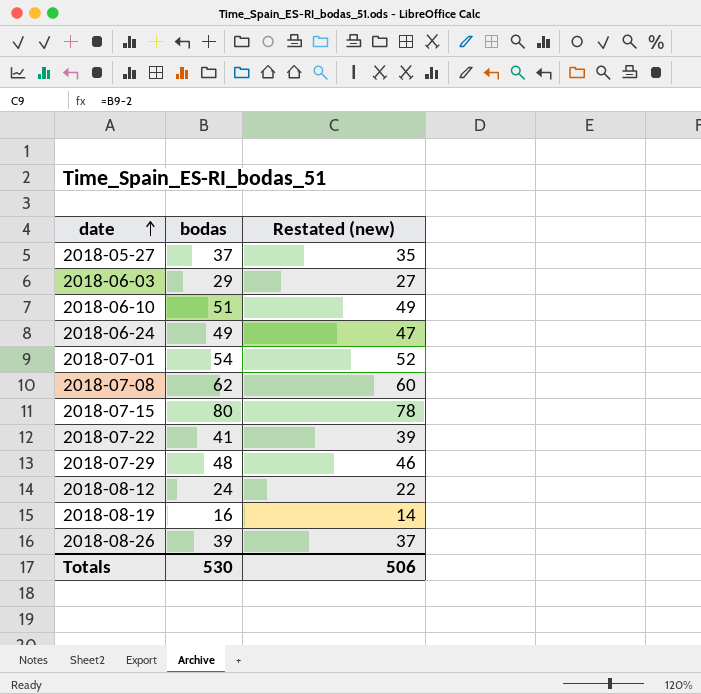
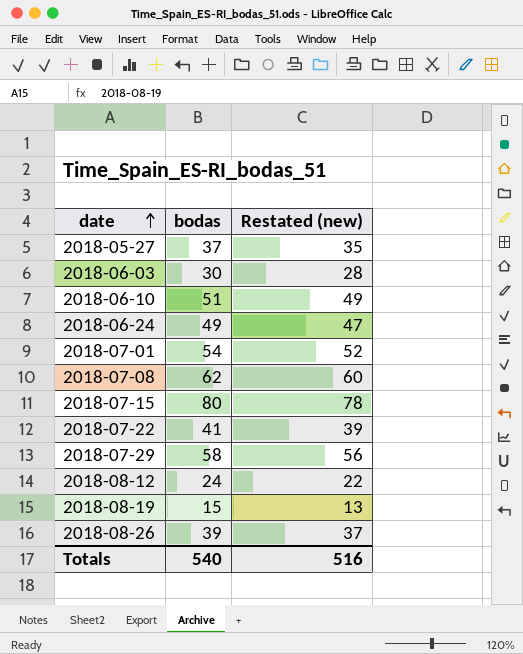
2018-06-03 | bodas: 29 -> 30
2018-06-03 | Restated (new): 27 -> 28
2018-07-29 | bodas: 48 -> 58
2018-07-29 | Restated (new): 46 -> 56
2018-08-19 | bodas: 16 -> 15
2018-08-19 | Restated (new): 14 -> 13
Totals | bodas: 530 -> 540
Totals | Restated (new): 506 -> 516

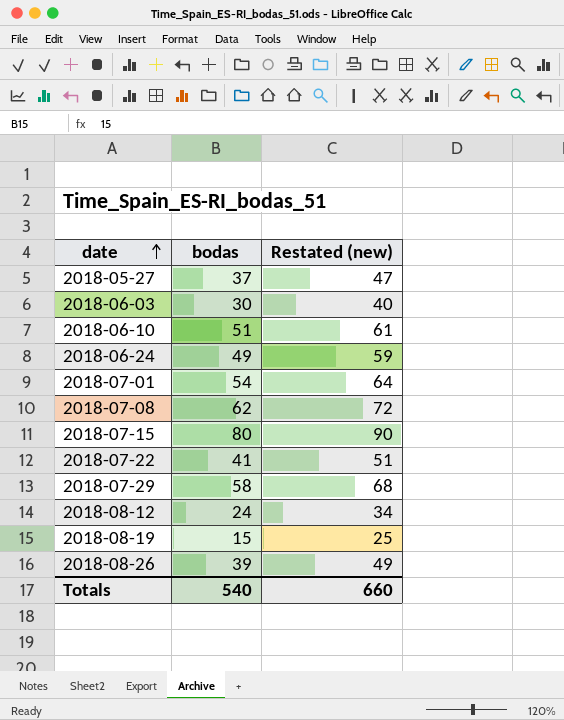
column Restated (new) | formula: [bodas] - 2 -> [bodas] + 10
Totals | Restated (new): 516 -> 660

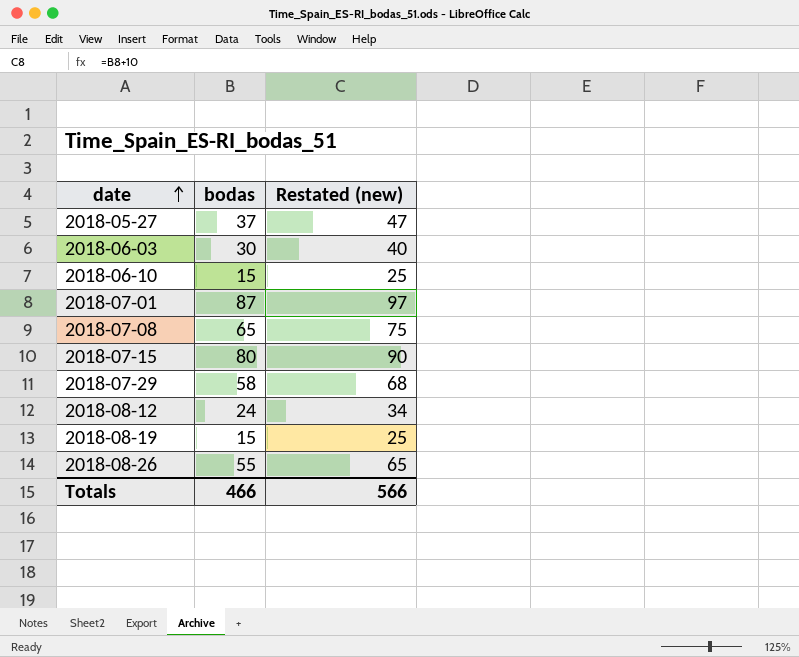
row 2018-06-24: 49 | 59 -> none
row 2018-07-22: 41 | 51 -> none
2018-06-10 | bodas: 51 -> 15
2018-06-10 | Restated (new): 61 -> 25
2018-07-01 | bodas: 54 -> 87
2018-07-01 | Restated (new): 64 -> 97
2018-07-08 | bodas: 62 -> 65
2018-07-08 | Restated (new): 72 -> 75
2018-08-26 | bodas: 39 -> 55
2018-08-26 | Restated (new): 49 -> 65
Totals | bodas: 540 -> 466
Totals | Restated (new): 660 -> 566

